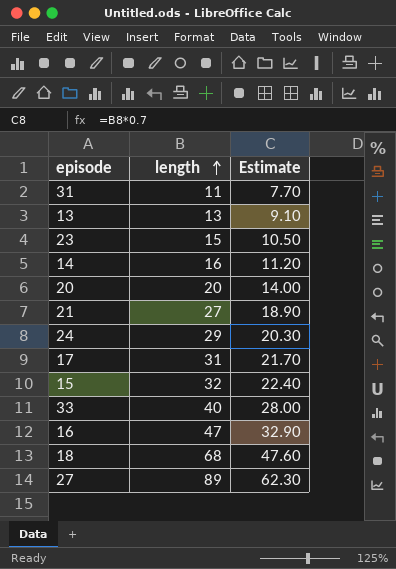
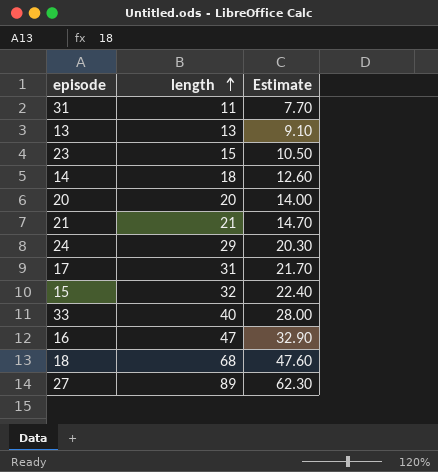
14 | length: 16 -> 18
14 | Estimate: 11.20 -> 12.60
21 | length: 27 -> 21
21 | Estimate: 18.90 -> 14.70

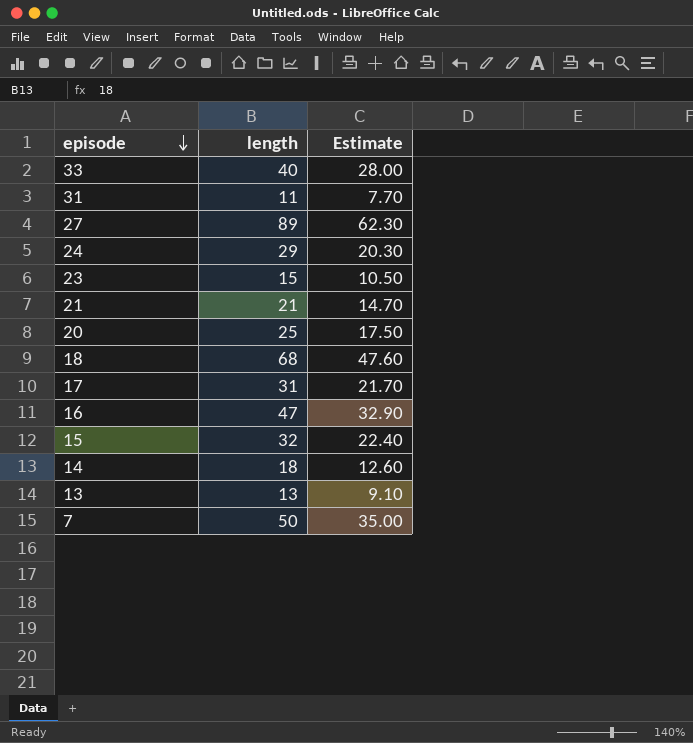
row order: length ascending -> episode descending
20 | length: 20 -> 25
20 | Estimate: 14.00 -> 17.50
row 7: none -> 50 | 35.00

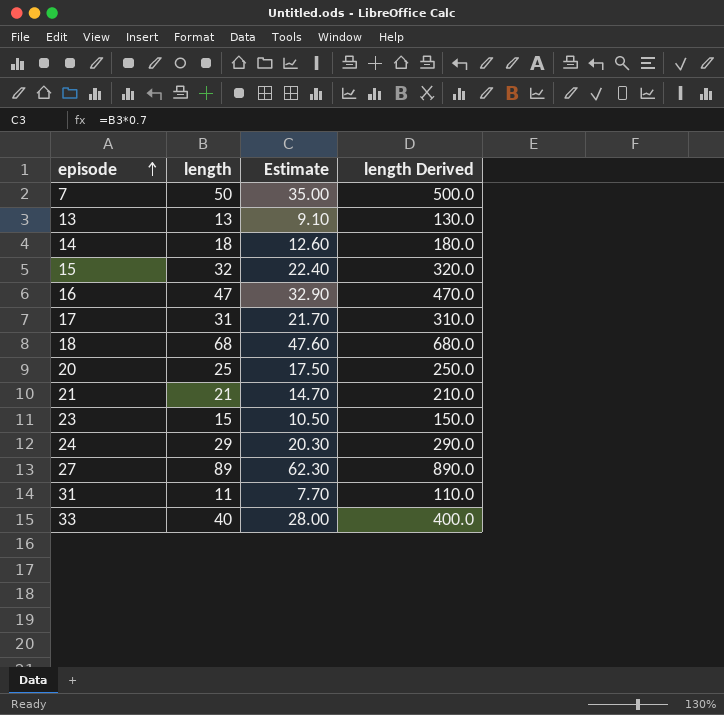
row order: episode descending -> episode ascending
column length Derived | formula: none -> [length] * 10

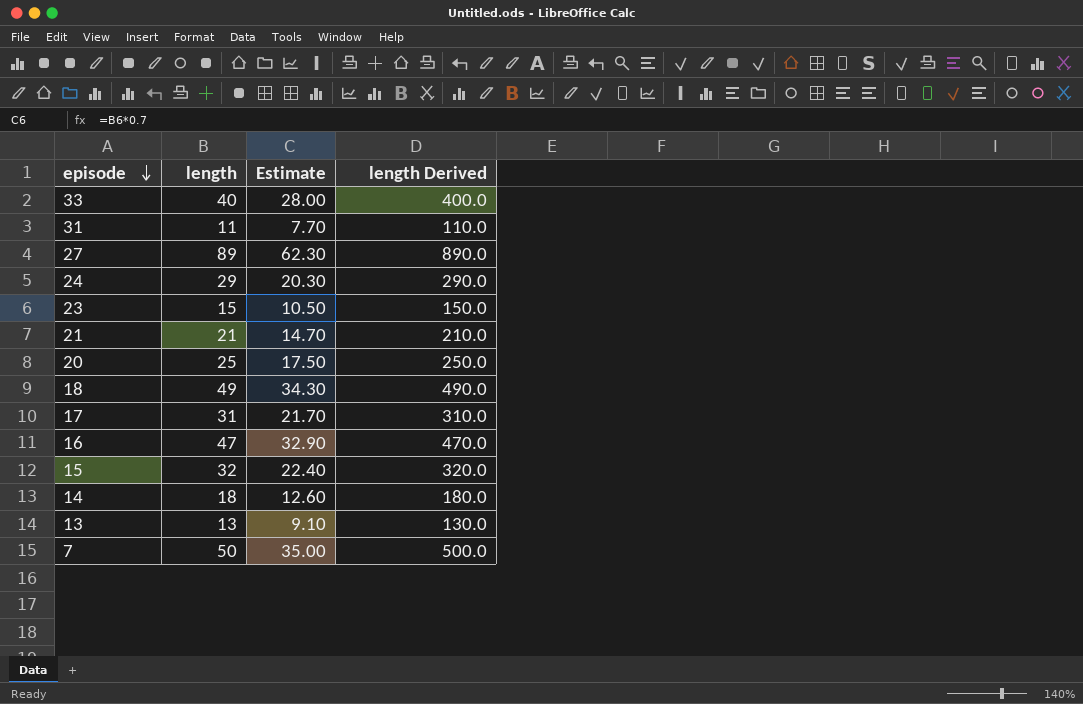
row order: episode ascending -> episode descending
18 | length: 68 -> 49
18 | Estimate: 47.60 -> 34.30
18 | length Derived: 680.0 -> 490.0

